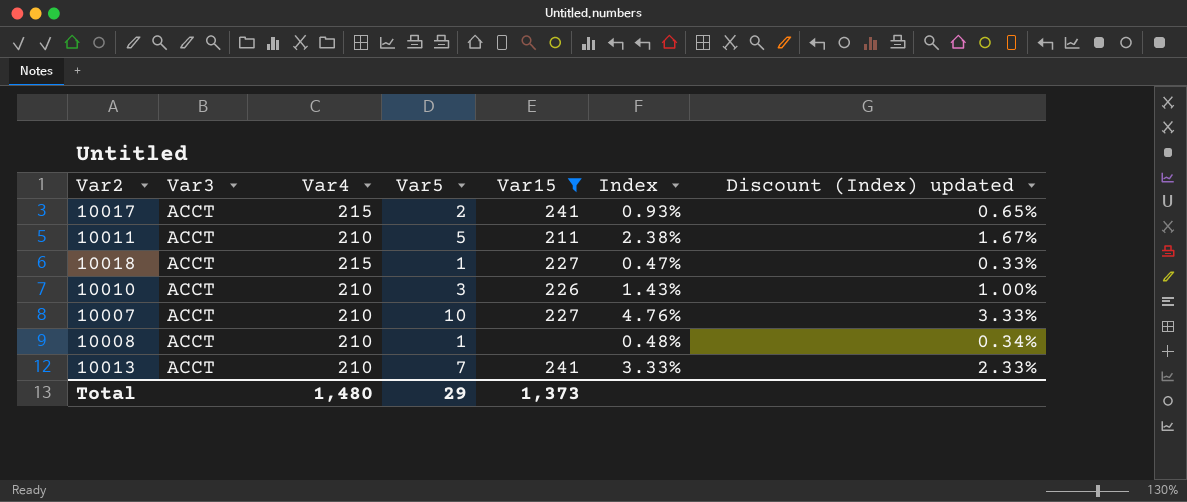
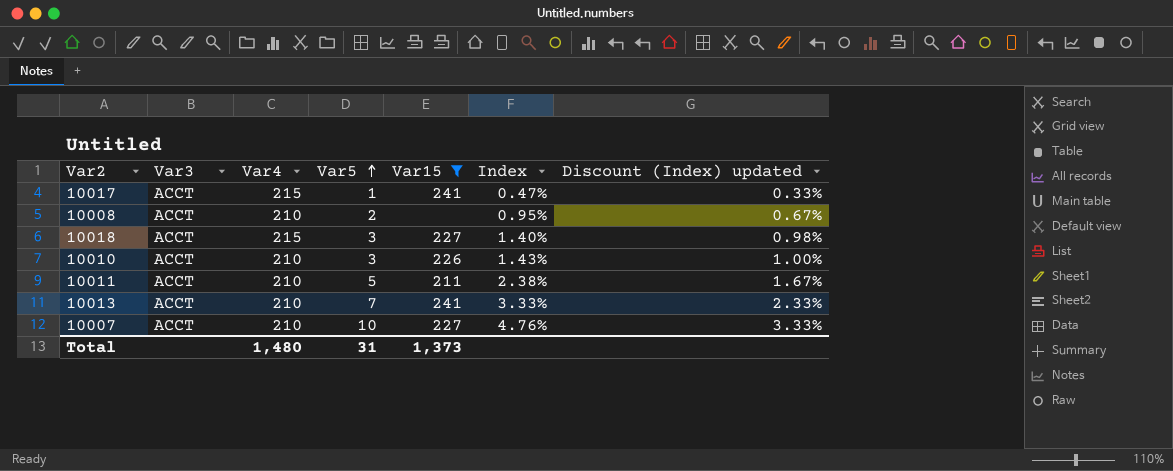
row order: none -> Var5 ascending
10017 | Var5: 2 -> 1
10017 | Index: 0.93% -> 0.47%
10017 | Discount (Index) updated: 0.65% -> 0.33%
10008 | Var5: 1 -> 2
10008 | Index: 0.48% -> 0.95%
10008 | Discount (Index) updated: 0.34% -> 0.67%
10018 | Var5: 1 -> 3
10018 | Index: 0.47% -> 1.40%
10018 | Discount (Index) updated: 0.33% -> 0.98%
Total | Var5: 29 -> 31

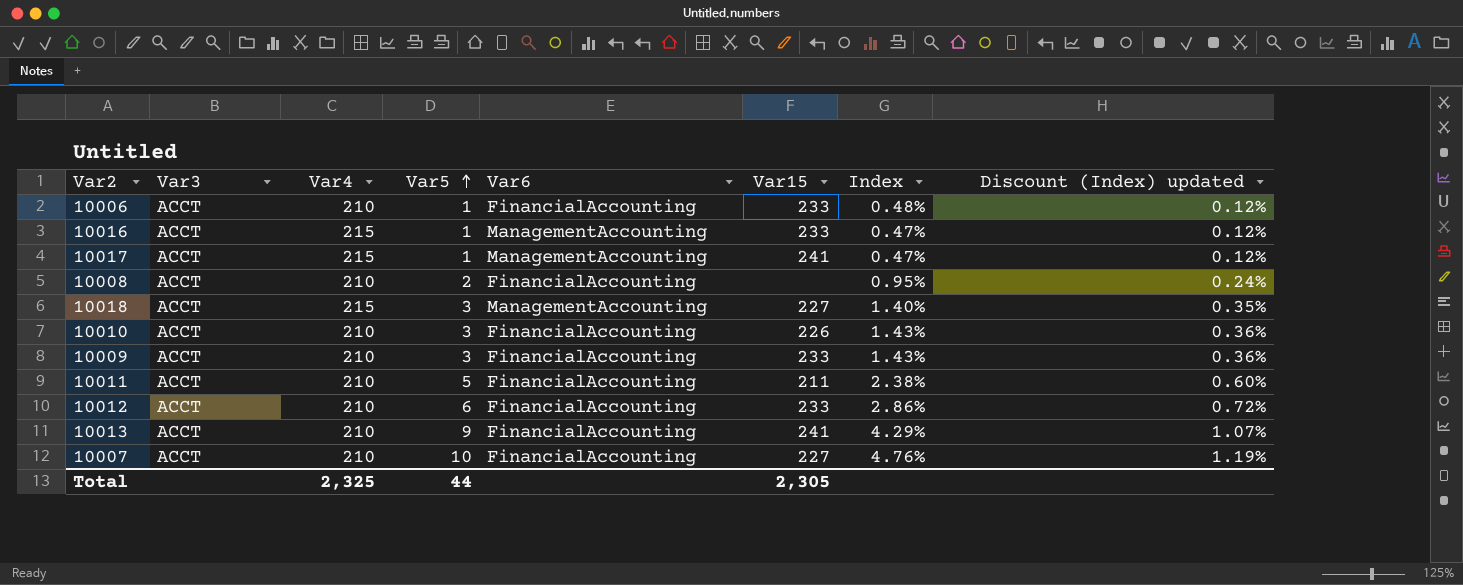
filter: Var15 != 233 -> none
column Var6 | position: none -> 5
column Discount (Index) updated | formula: [Index] * 0.7 -> [Index] * 0.25
10013 | Var5: 7 -> 9
10013 | Index: 3.33% -> 4.29%
Total | Var4: 1,480 -> 2,325
Total | Var5: 31 -> 44
Total | Var15: 1,373 -> 2,305

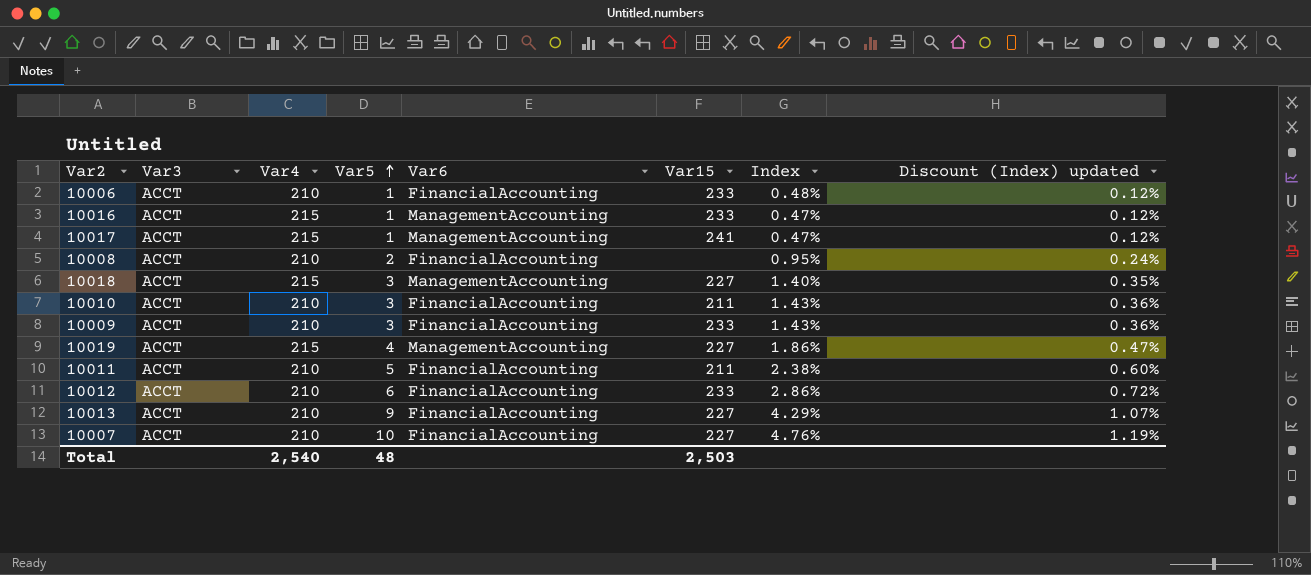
10010 | Var15: 226 -> 211
row 10019: none -> ACCT | 215 | 4 | ManagementAccounting | 227 | 1.86% | 0.47%
10013 | Var15: 241 -> 227
Total | Var4: 2,325 -> 2,540
Total | Var5: 44 -> 48
Total | Var15: 2,305 -> 2,503

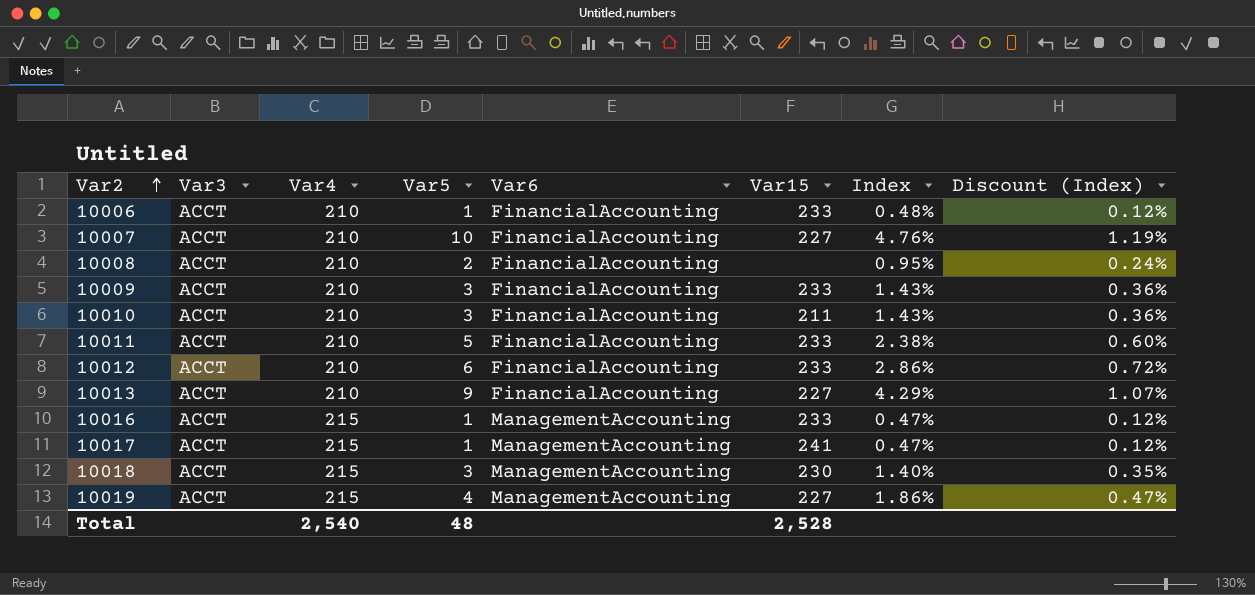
row order: Var5 ascending -> Var2 ascending
column name: Discount (Index) updated -> Discount (Index)
10011 | Var15: 211 -> 233
10018 | Var15: 227 -> 230
Total | Var15: 2,503 -> 2,528

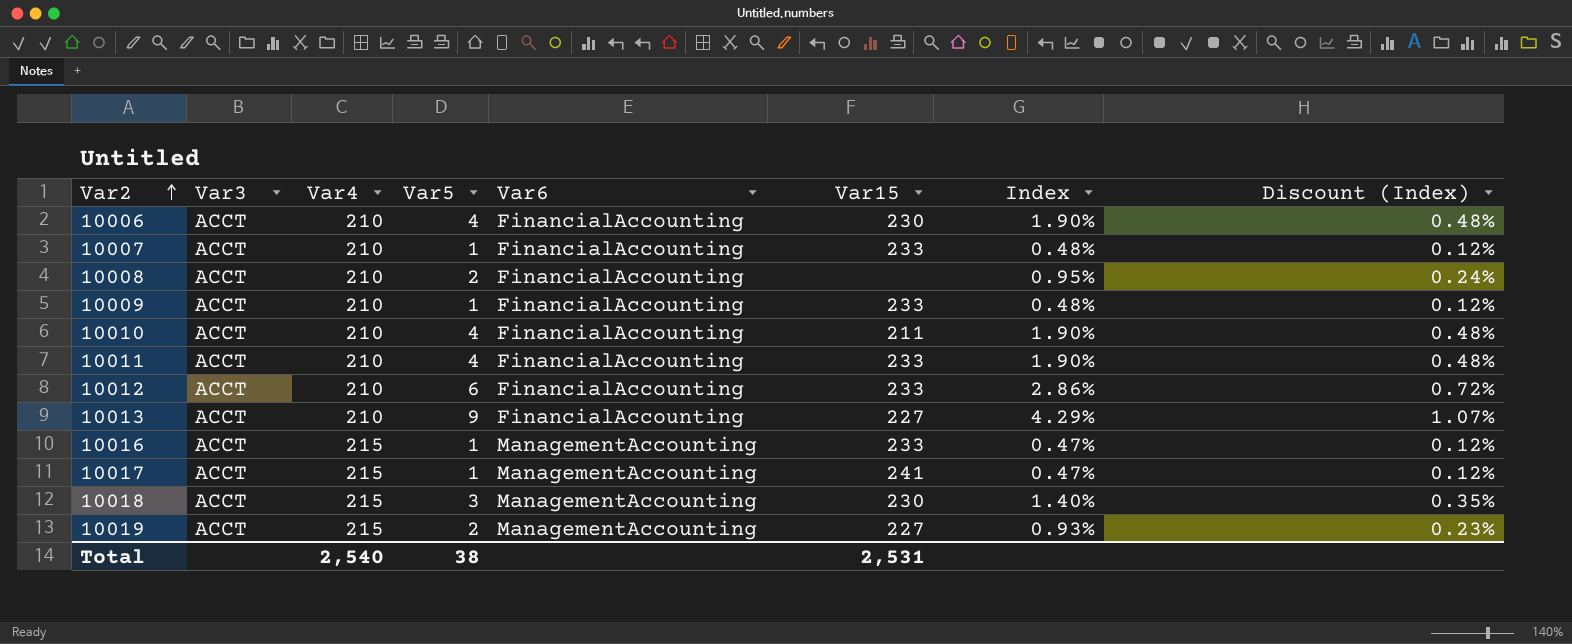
10006 | Var5: 1 -> 4
10006 | Var15: 233 -> 230
10006 | Index: 0.48% -> 1.90%
10006 | Discount (Index): 0.12% -> 0.48%
10007 | Var5: 10 -> 1
10007 | Var15: 227 -> 233
10007 | Index: 4.76% -> 0.48%
10007 | Discount (Index): 1.19% -> 0.12%
10009 | Var5: 3 -> 1
10009 | Index: 1.43% -> 0.48%
10009 | Discount (Index): 0.36% -> 0.12%
10010 | Var5: 3 -> 4
10010 | Index: 1.43% -> 1.90%
10010 | Discount (Index): 0.36% -> 0.48%
10011 | Var5: 5 -> 4
10011 | Index: 2.38% -> 1.90%
10011 | Discount (Index): 0.60% -> 0.48%
10019 | Var5: 4 -> 2
10019 | Index: 1.86% -> 0.93%
10019 | Discount (Index): 0.47% -> 0.23%
Total | Var5: 48 -> 38
Total | Var15: 2,528 -> 2,531

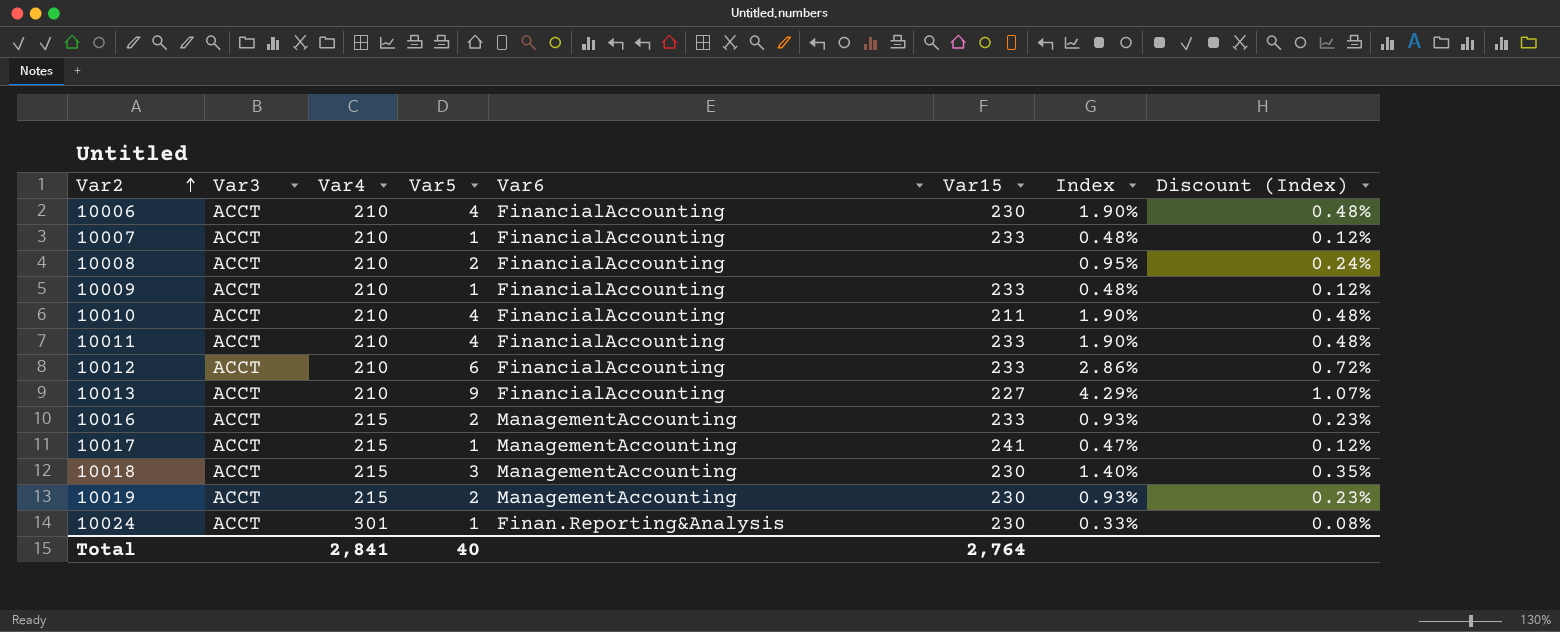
10016 | Var5: 1 -> 2
10016 | Index: 0.47% -> 0.93%
10016 | Discount (Index): 0.12% -> 0.23%
10019 | Var15: 227 -> 230
row 10024: none -> ACCT | 301 | 1 | Finan.Reporting&Analysis | 230 | 0.33% | 0.08%
Total | Var4: 2,540 -> 2,841
Total | Var5: 38 -> 40
Total | Var15: 2,531 -> 2,764

